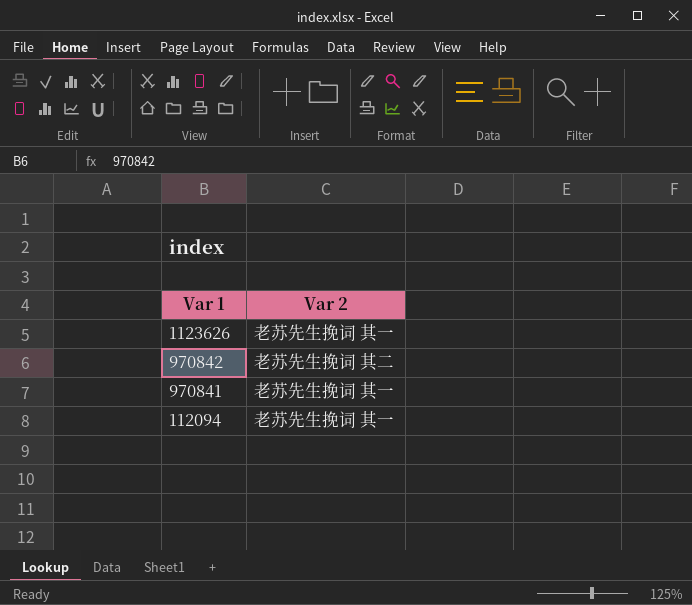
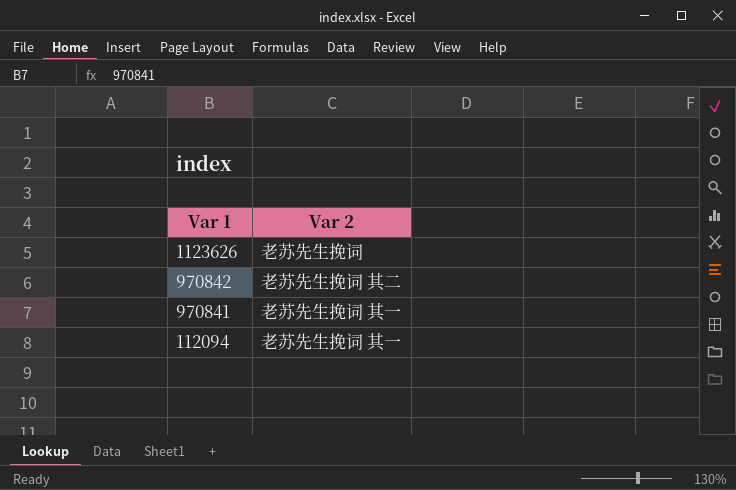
1123626 | Var 2: 老苏先生挽词 其一 -> 老苏先生挽词

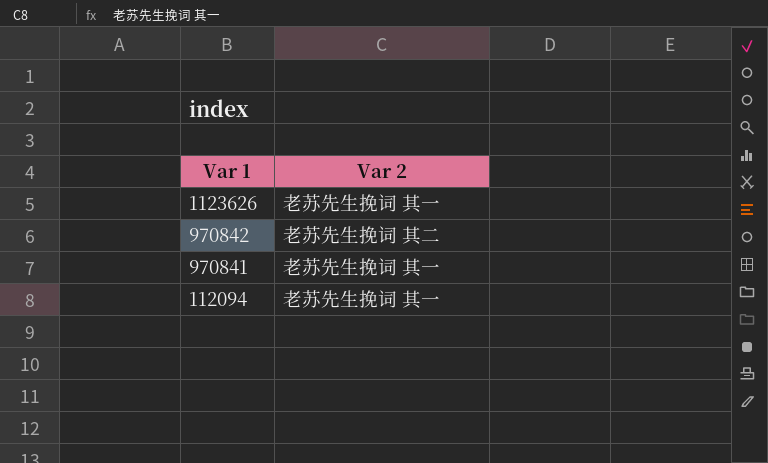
1123626 | Var 2: 老苏先生挽词 -> 老苏先生挽词 其一

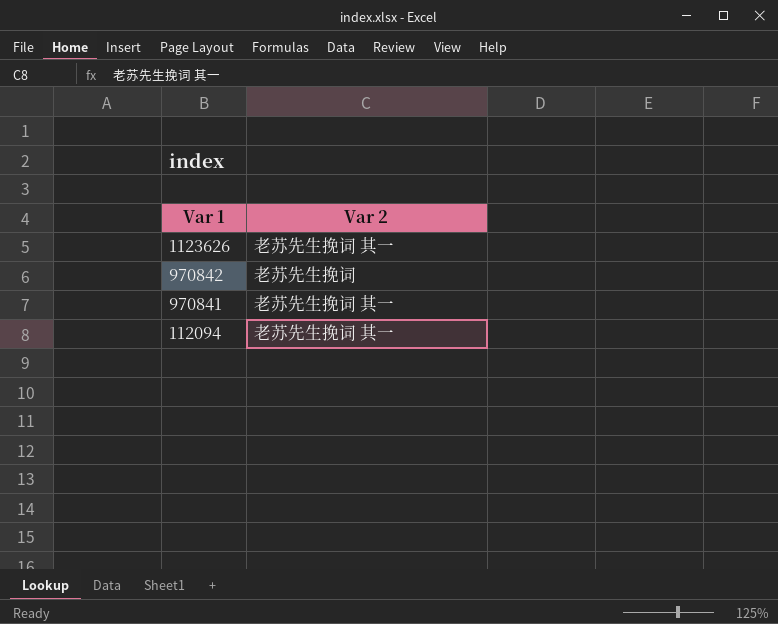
970842 | Var 2: 老苏先生挽词 其二 -> 老苏先生挽词

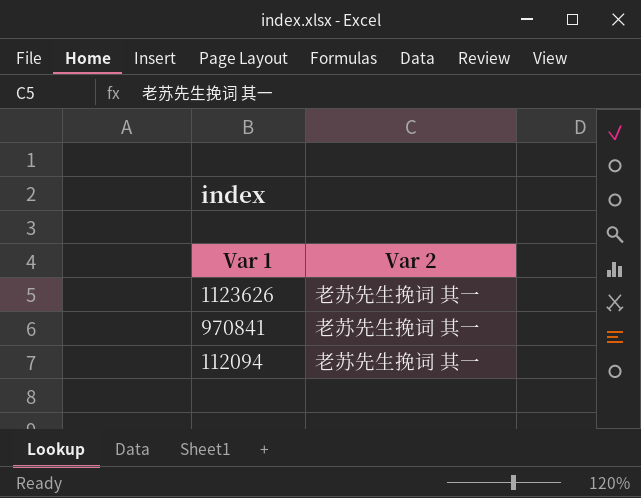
row 970842: 老苏先生挽词 -> none

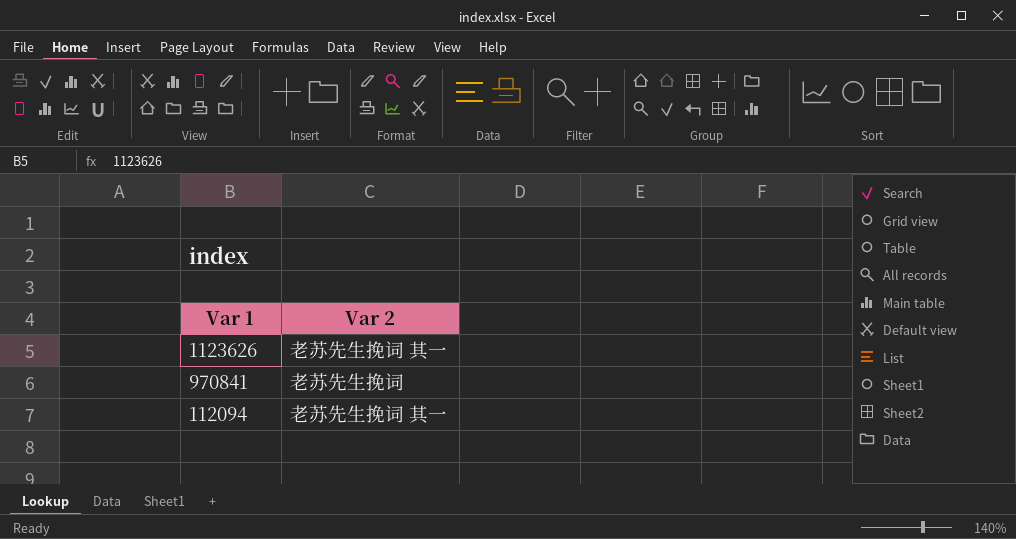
970841 | Var 2: 老苏先生挽词 其一 -> 老苏先生挽词

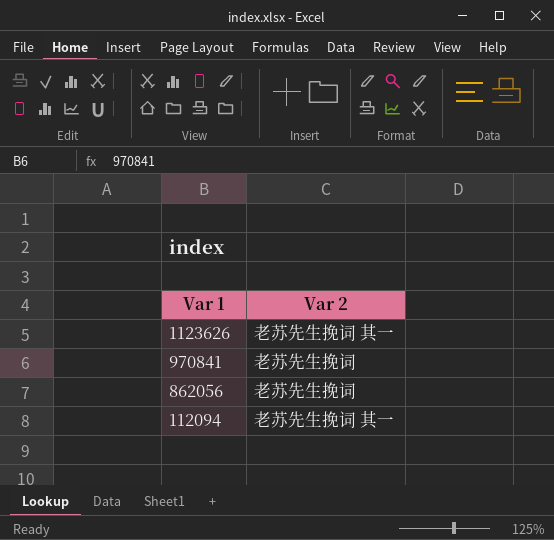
row 862056: none -> 老苏先生挽词

